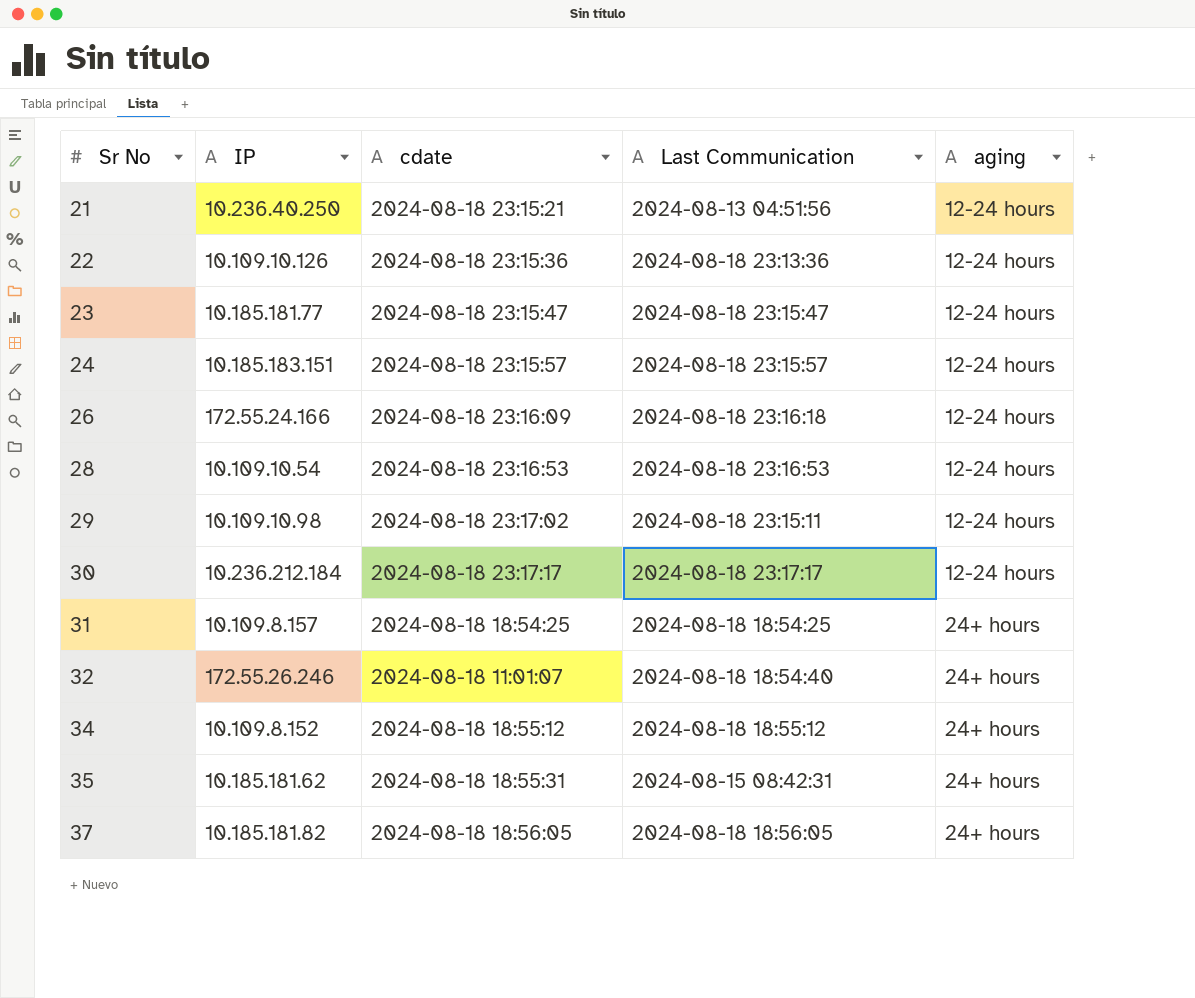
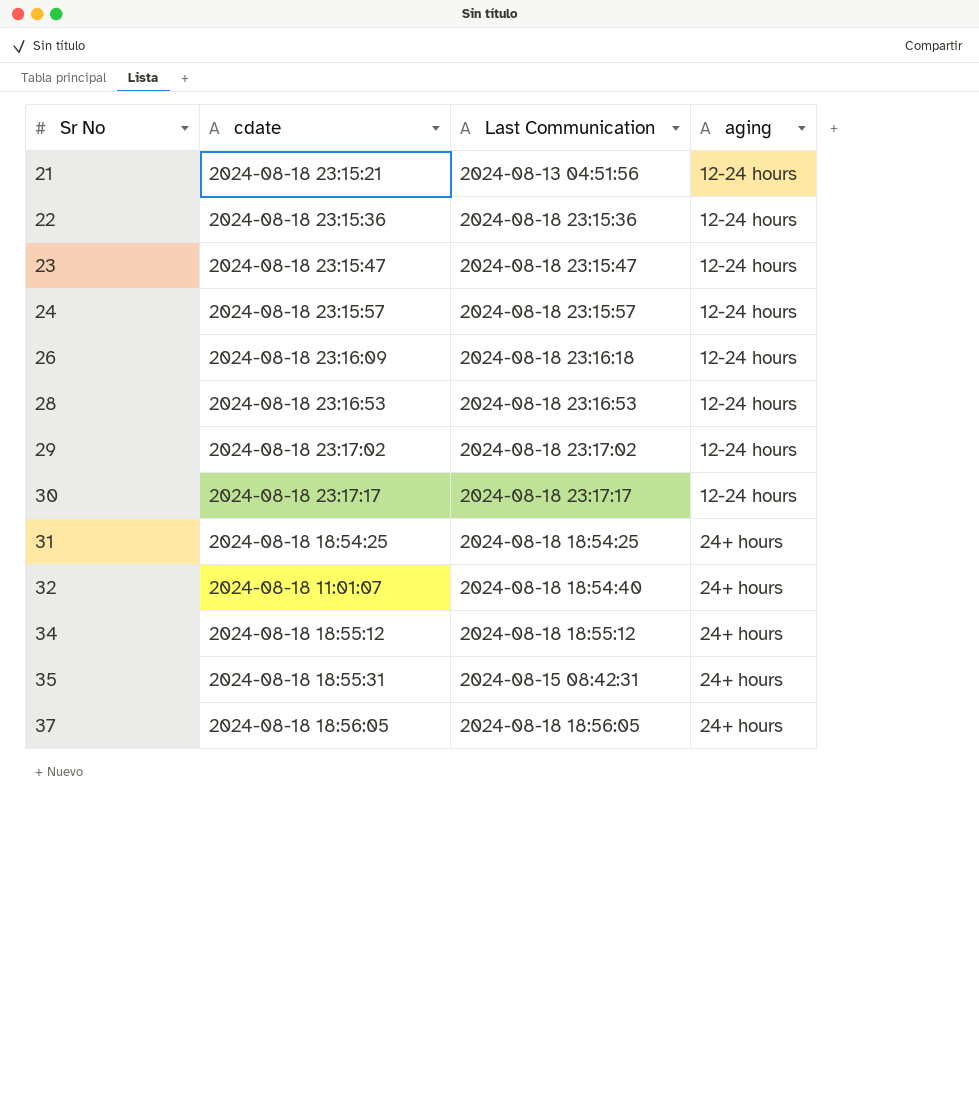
column IP | position: 2 -> none
22 | Last Communication: 2024-08-18 23:13:36 -> 2024-08-18 23:15:36
29 | Last Communication: 2024-08-18 23:15:11 -> 2024-08-18 23:17:02

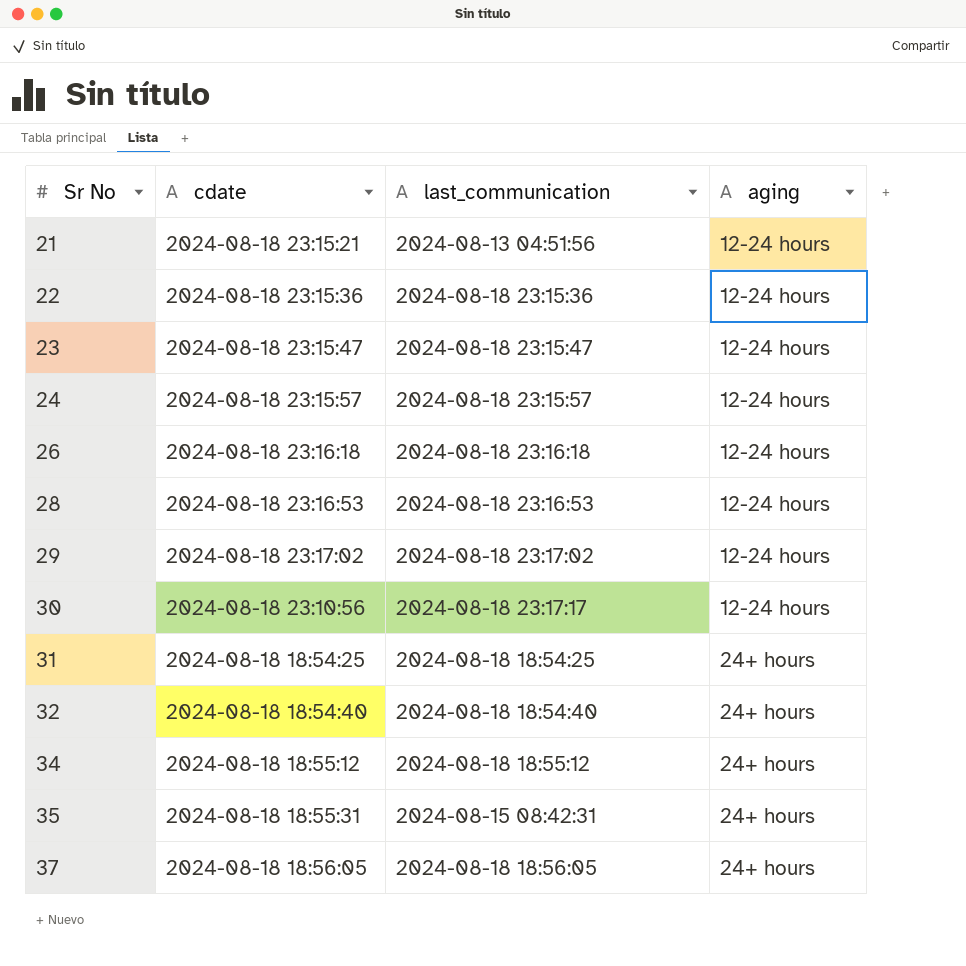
column name: Last Communication -> last_communication
26 | cdate: 2024-08-18 23:16:09 -> 2024-08-18 23:16:18
30 | cdate: 2024-08-18 23:17:17 -> 2024-08-18 23:10:56
32 | cdate: 2024-08-18 11:01:07 -> 2024-08-18 18:54:40

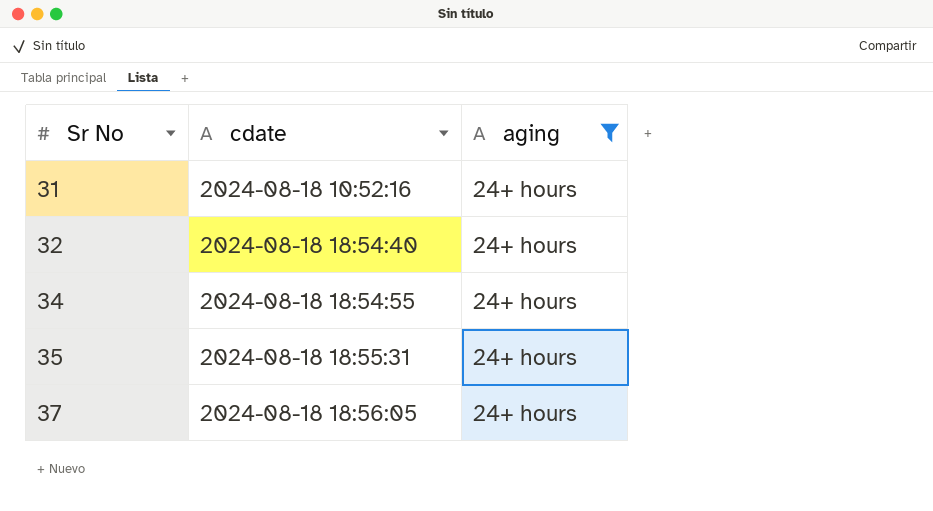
filter: none -> aging = 24+ hours
column last_communication | position: 3 -> none
31 | cdate: 2024-08-18 18:54:25 -> 2024-08-18 10:52:16
34 | cdate: 2024-08-18 18:55:12 -> 2024-08-18 18:54:55

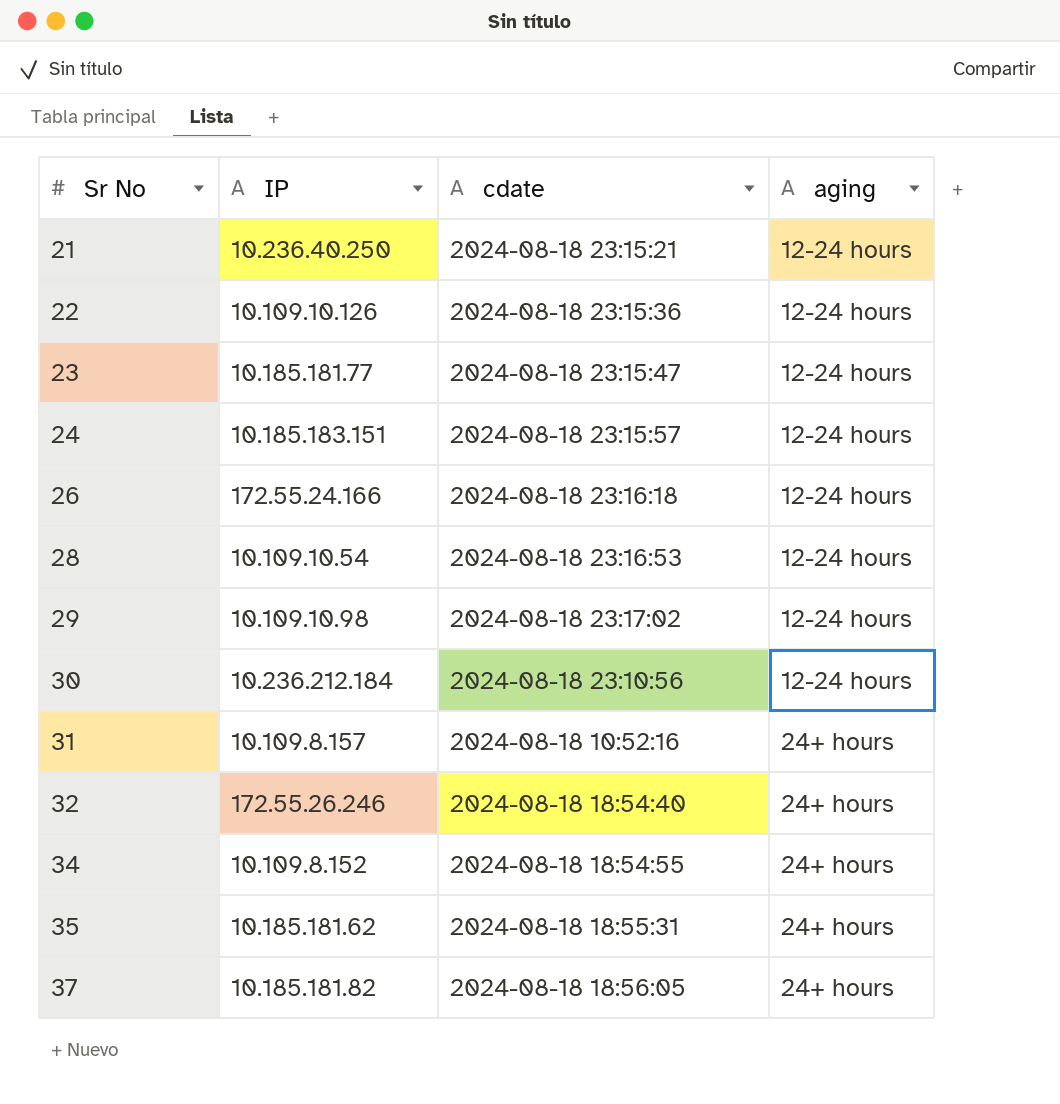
filter: aging = 24+ hours -> none
column IP | position: none -> 2

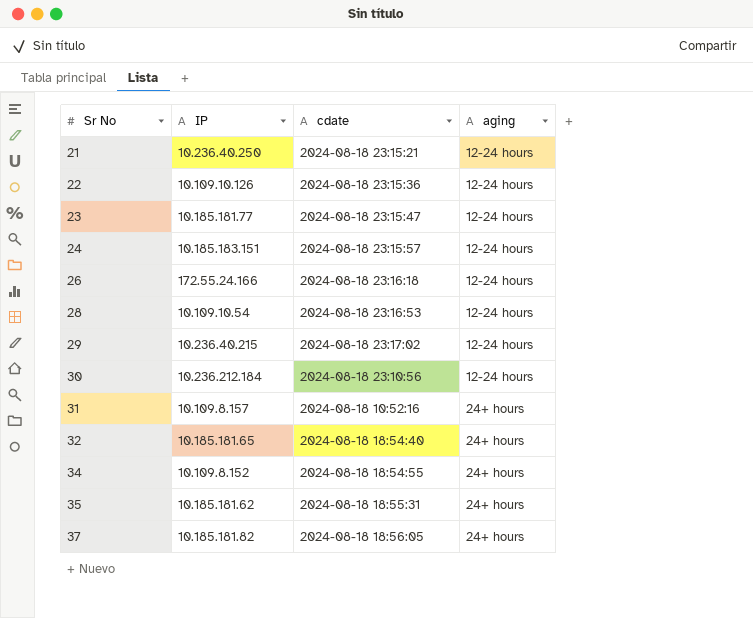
29 | IP: 10.109.10.98 -> 10.236.40.215
32 | IP: 172.55.26.246 -> 10.185.181.65

